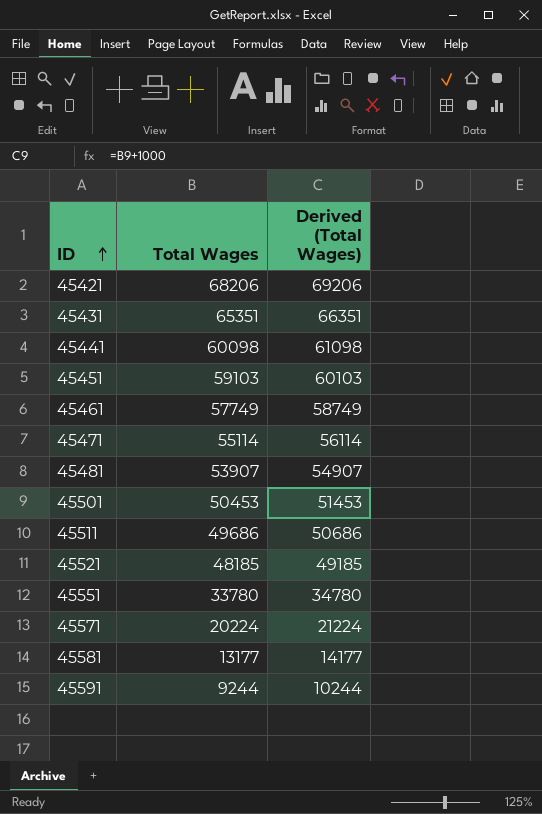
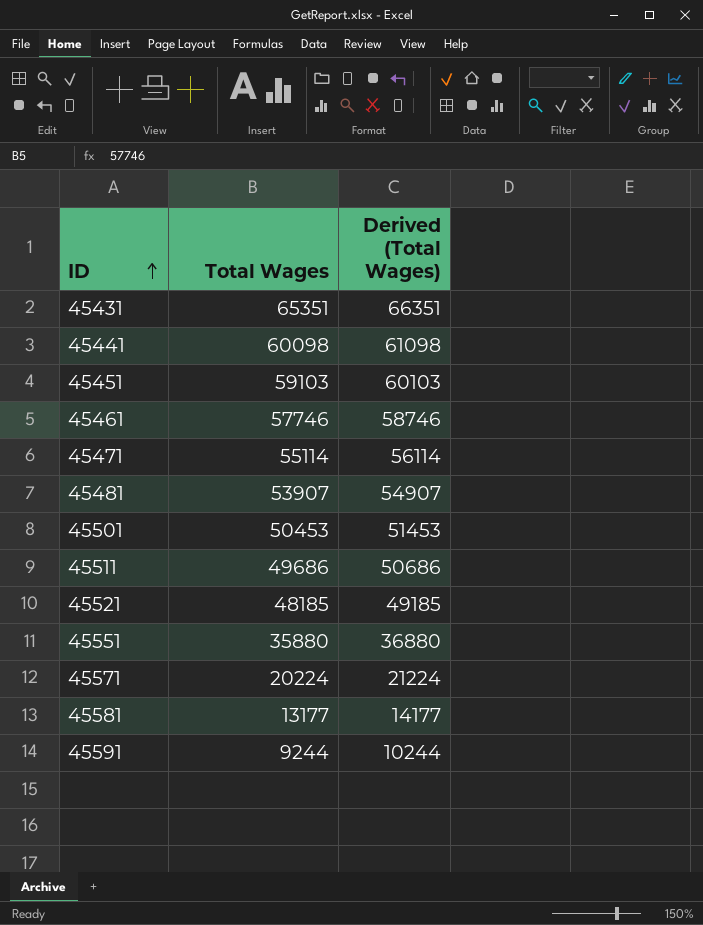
row 45421: 68206 | 69206 -> none
45461 | Total Wages: 57749 -> 57746
45461 | Derived (Total Wages): 58749 -> 58746
45551 | Total Wages: 33780 -> 35880
45551 | Derived (Total Wages): 34780 -> 36880

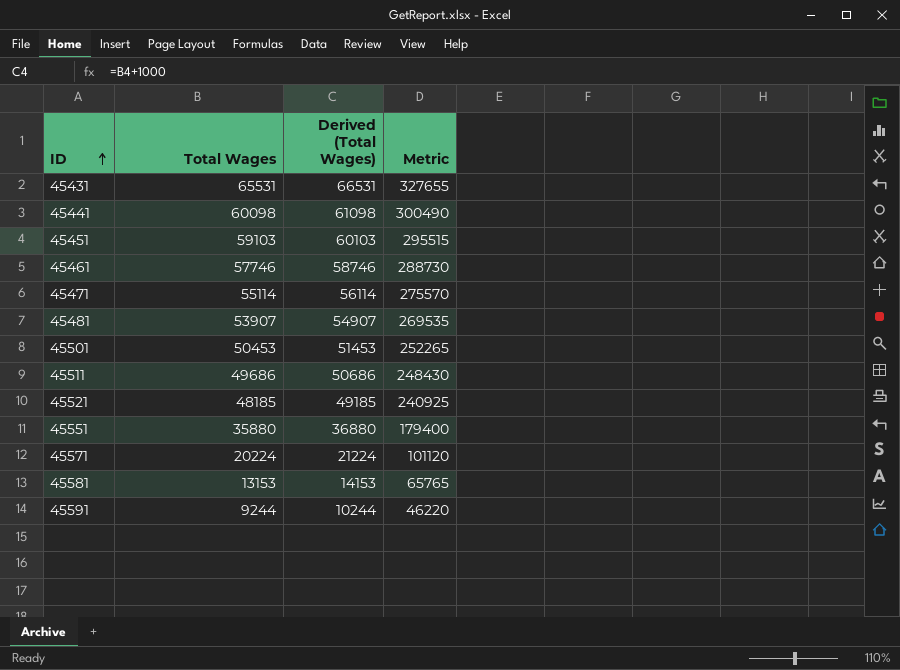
column Metric | formula: none -> [Total Wages] * 5
45431 | Total Wages: 65351 -> 65531
45431 | Derived (Total Wages): 66351 -> 66531
45581 | Total Wages: 13177 -> 13153
45581 | Derived (Total Wages): 14177 -> 14153

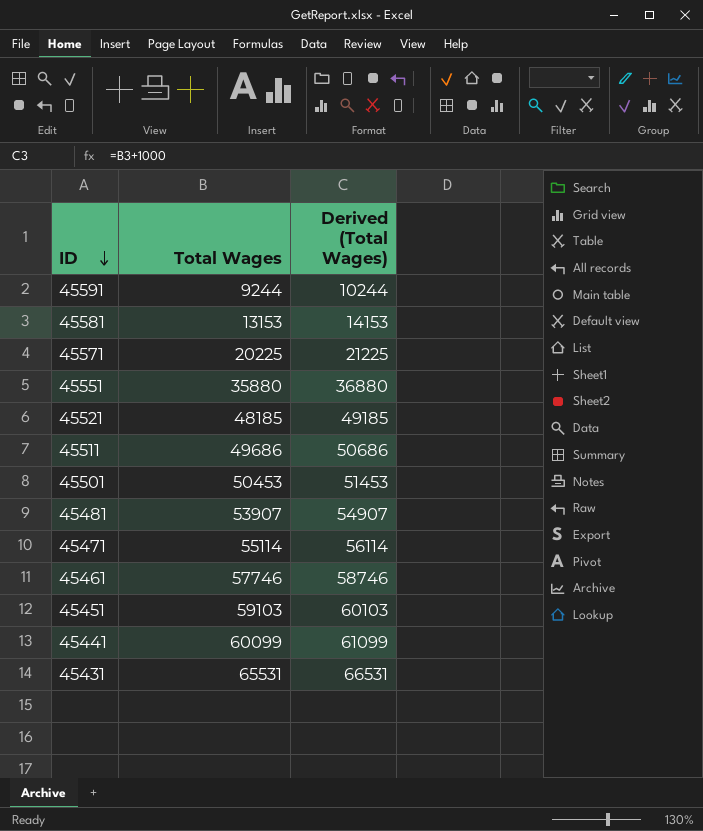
row order: ID ascending -> ID descending
column Metric | formula: [Total Wages] * 5 -> none
45571 | Total Wages: 20224 -> 20225
45571 | Derived (Total Wages): 21224 -> 21225
45441 | Total Wages: 60098 -> 60099
45441 | Derived (Total Wages): 61098 -> 61099

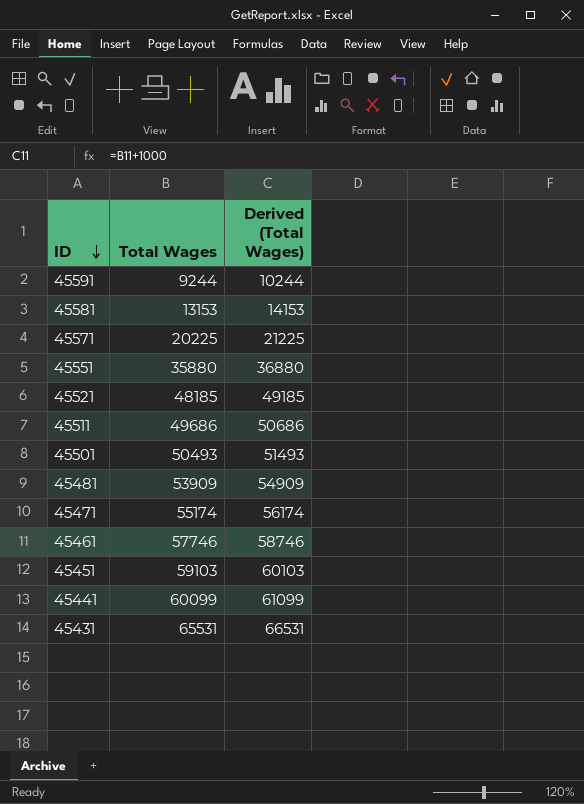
45501 | Total Wages: 50453 -> 50493
45501 | Derived (Total Wages): 51453 -> 51493
45481 | Total Wages: 53907 -> 53909
45481 | Derived (Total Wages): 54907 -> 54909
45471 | Total Wages: 55114 -> 55174
45471 | Derived (Total Wages): 56114 -> 56174

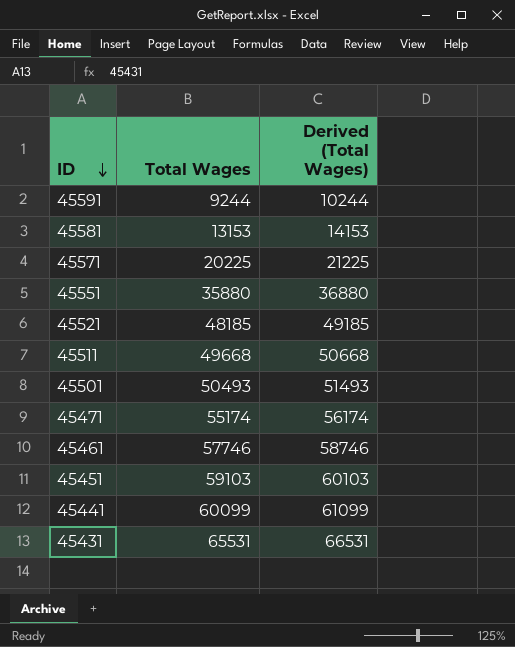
row 45481: 53909 | 54909 -> none
45511 | Total Wages: 49686 -> 49668
45511 | Derived (Total Wages): 50686 -> 50668

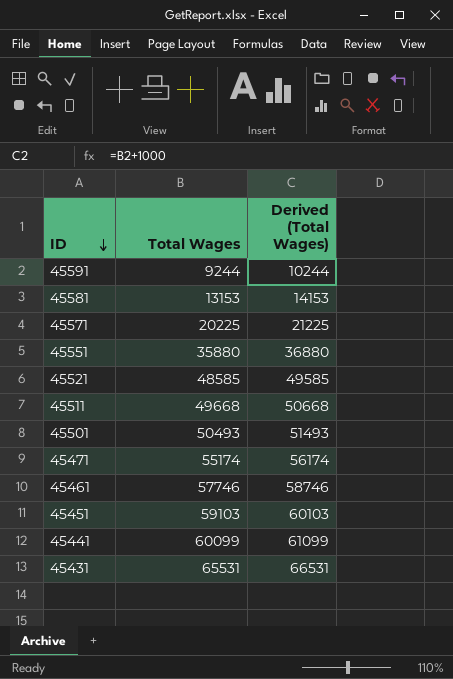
45521 | Total Wages: 48185 -> 48585
45521 | Derived (Total Wages): 49185 -> 49585

